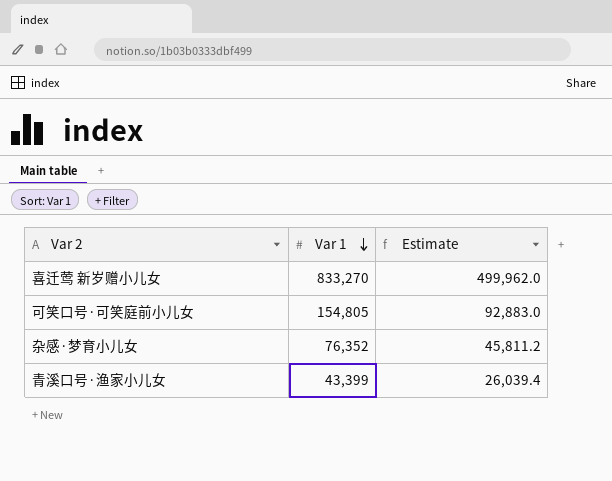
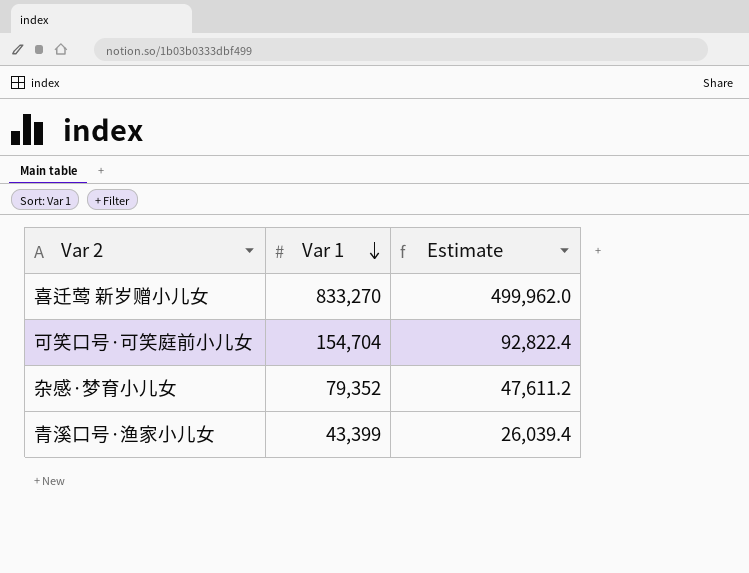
可笑口号·可笑庭前小儿女 | Var 1: 154,805 -> 154,704
可笑口号·可笑庭前小儿女 | Estimate: 92,883.0 -> 92,822.4
杂感·梦育小儿女 | Var 1: 76,352 -> 79,352
杂感·梦育小儿女 | Estimate: 45,811.2 -> 47,611.2

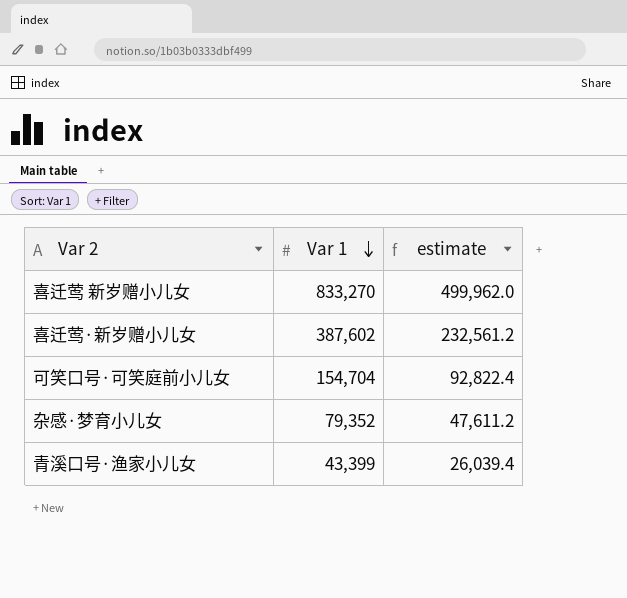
column name: Estimate -> estimate
row 喜迁莺·新岁赠小儿女: none -> 387,602 | 232,561.2

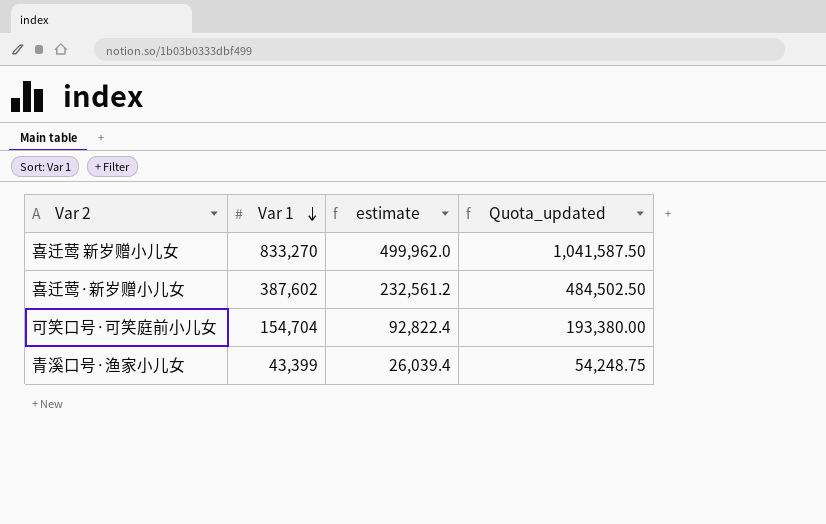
column Quota_updated | formula: none -> [Var 1] * 1.25
row 杂感·梦育小儿女: 79,352 | 47,611.2 -> none

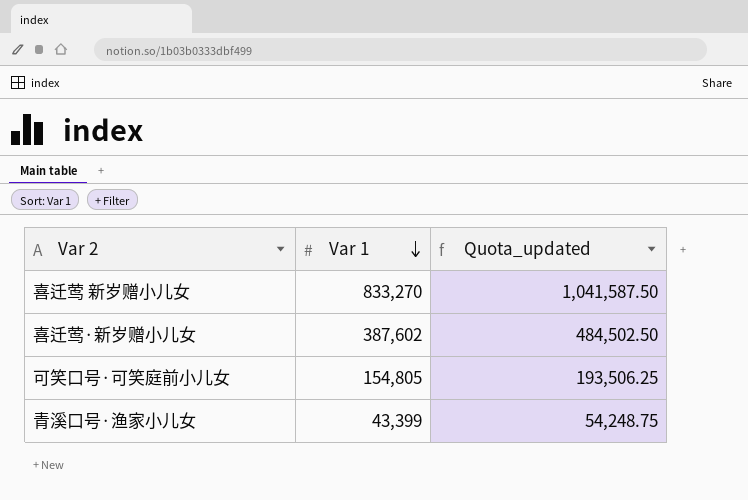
column estimate | formula: [Var 1] * 0.6 -> none
可笑口号·可笑庭前小儿女 | Var 1: 154,704 -> 154,805
可笑口号·可笑庭前小儿女 | Quota_updated: 193,380.00 -> 193,506.25

